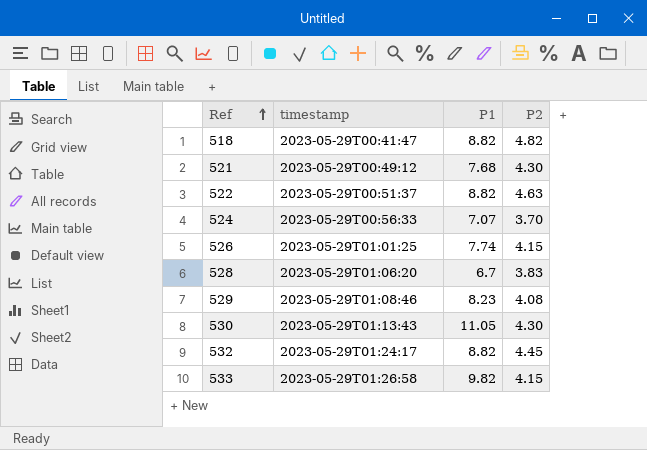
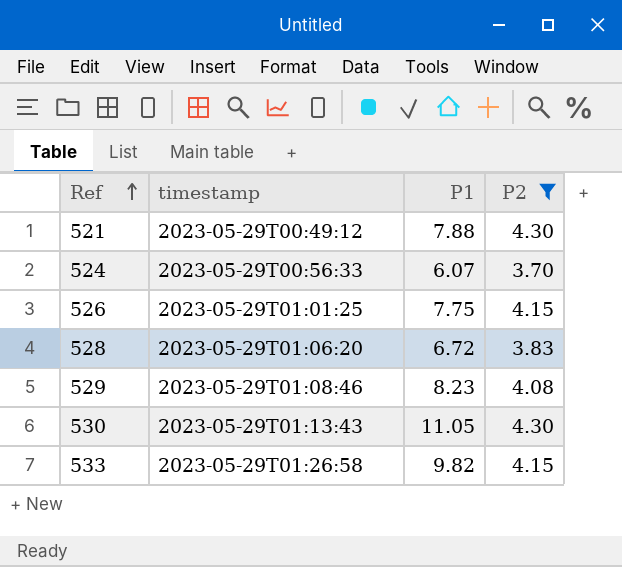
filter: none -> P2 <= 4.30
521 | P1: 7.68 -> 7.88
524 | P1: 7.07 -> 6.07
526 | P1: 7.74 -> 7.75
528 | P1: 6.7 -> 6.72

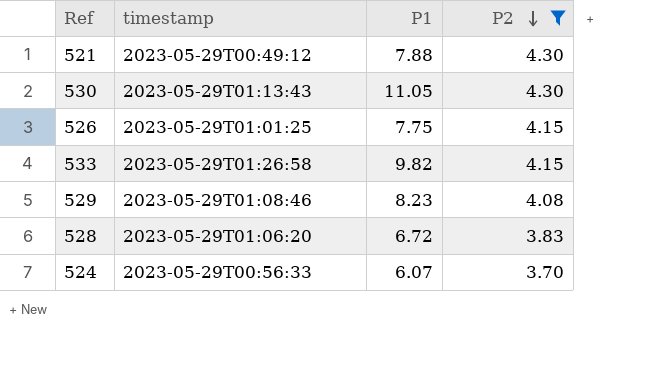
row order: Ref ascending -> P2 descending

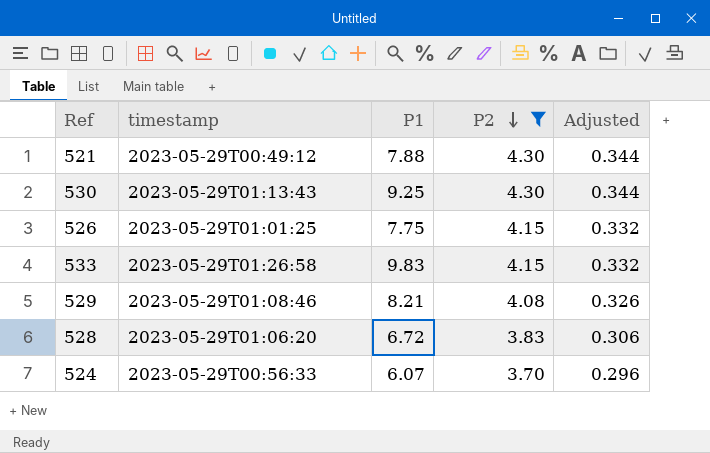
column Adjusted | formula: none -> [P2] * 0.08
530 | P1: 11.05 -> 9.25
533 | P1: 9.82 -> 9.83
529 | P1: 8.23 -> 8.21

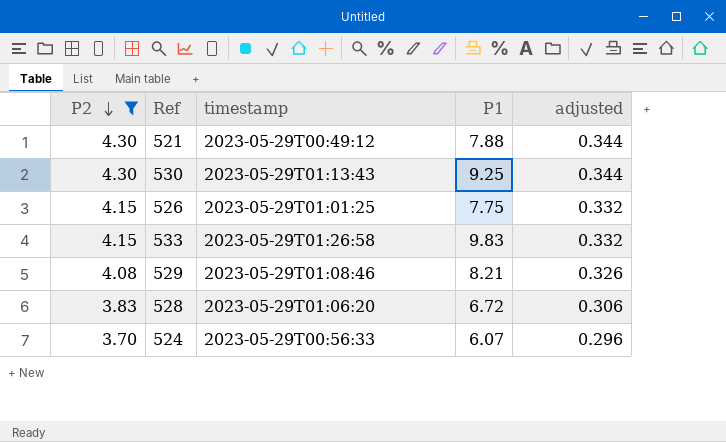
column P2 | position: 4 -> 1
column name: Adjusted -> adjusted

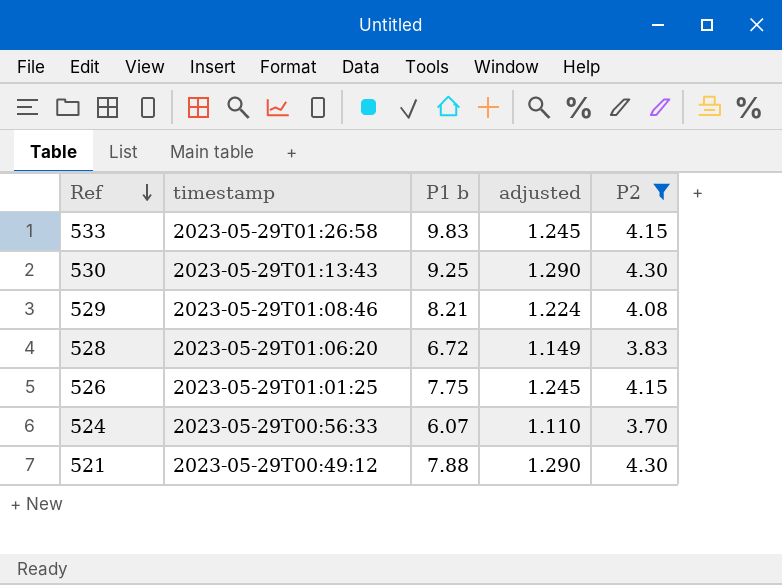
row order: P2 descending -> Ref descending
column name: P1 -> P1 b
column adjusted | formula: [P2] * 0.08 -> [P2] * 0.3
column P2 | position: 1 -> 5

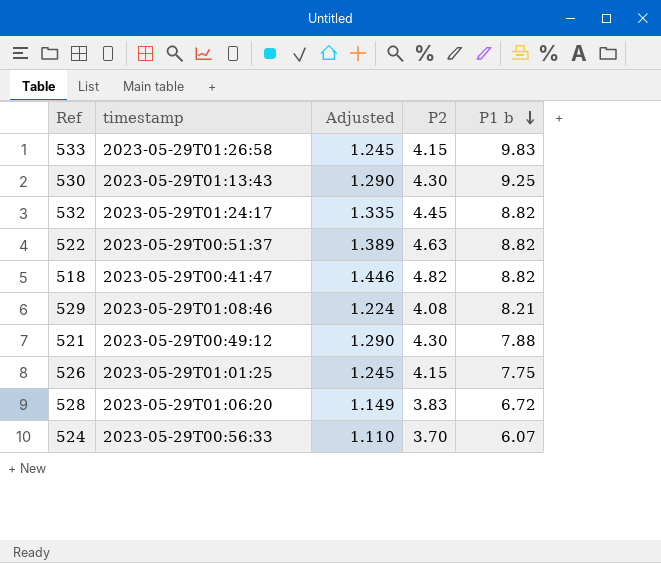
filter: P2 <= 4.30 -> none
row order: Ref descending -> P1 b descending
column name: adjusted -> Adjusted
column P1 b | position: 3 -> 5

